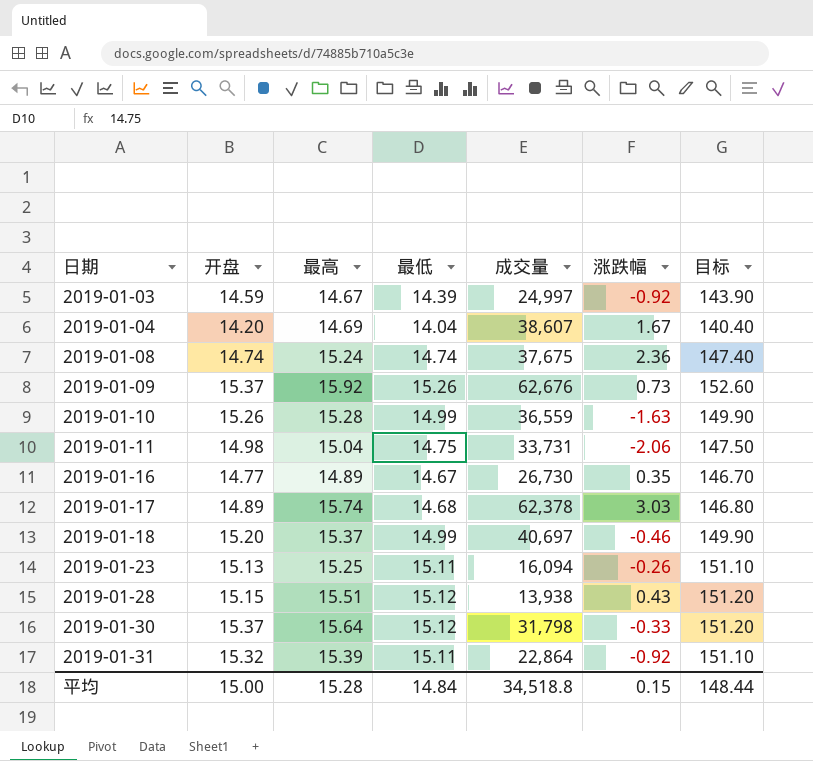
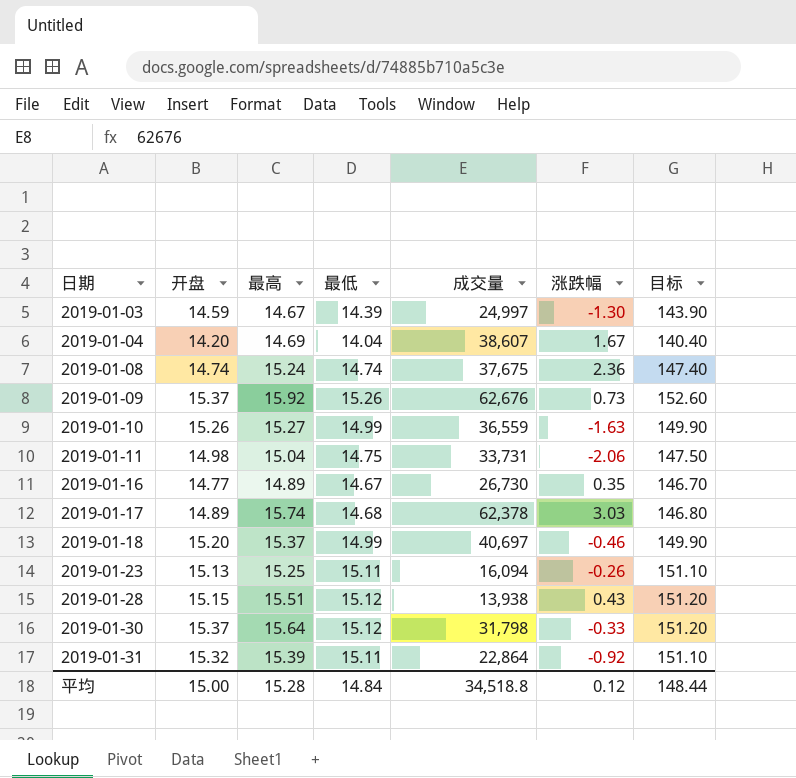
2019-01-03 | 涨跌幅: -0.92 -> -1.30
2019-01-10 | 最高: 15.28 -> 15.27
平均 | 涨跌幅: 0.15 -> 0.12

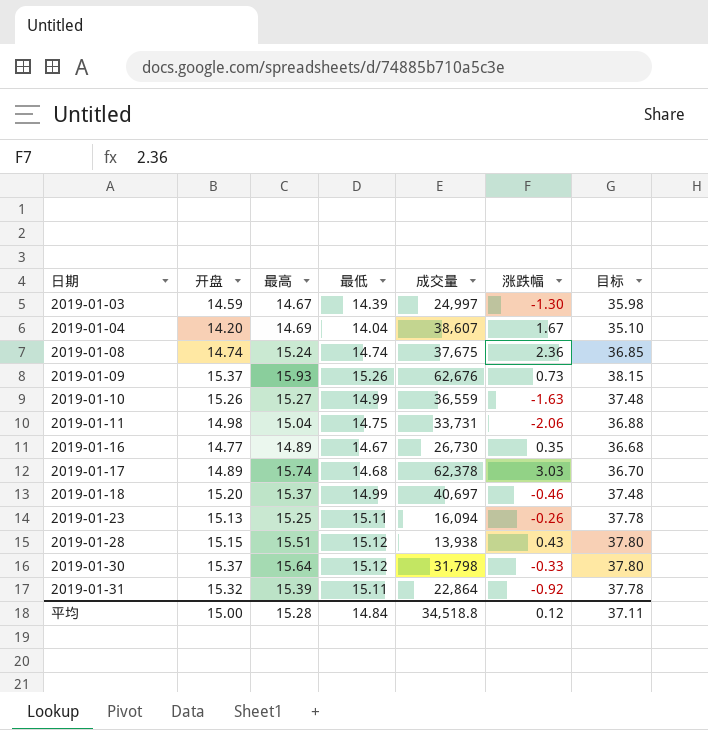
column 目标 | formula: [最低] * 10 -> [最低] * 2.5
2019-01-09 | 最高: 15.92 -> 15.93
平均 | 目标: 148.44 -> 37.11

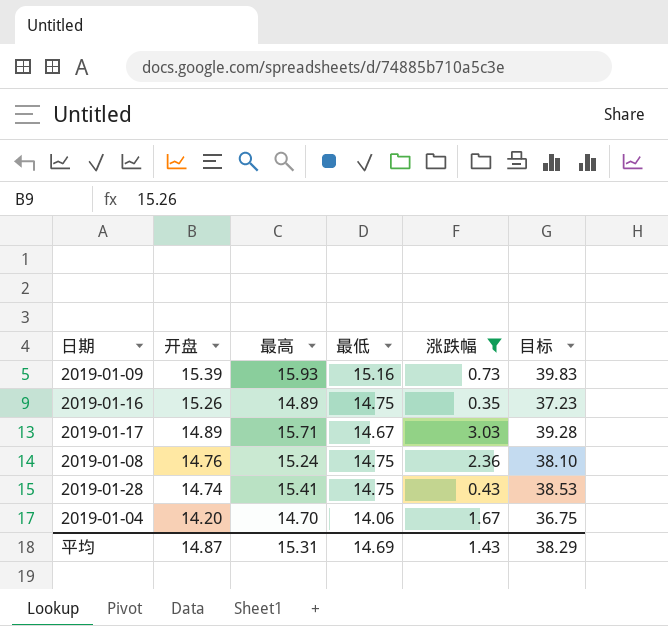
filter: none -> 涨跌幅 >= 0.35
row order: 日期 ascending -> 开盘 descending
column 成交量 | position: 5 -> none
column 目标 | formula: [最低] * 2.5 -> [最高] * 2.5
2019-01-09 | 开盘: 15.37 -> 15.39
2019-01-09 | 最低: 15.26 -> 15.16
2019-01-16 | 开盘: 14.77 -> 15.26
2019-01-16 | 最低: 14.67 -> 14.75
2019-01-17 | 最高: 15.74 -> 15.71
2019-01-17 | 最低: 14.68 -> 14.67
2019-01-08 | 开盘: 14.74 -> 14.76
2019-01-08 | 最低: 14.74 -> 14.75
2019-01-28 | 开盘: 15.15 -> 14.74
2019-01-28 | 最高: 15.51 -> 15.41
2019-01-28 | 最低: 15.12 -> 14.75
2019-01-04 | 最高: 14.69 -> 14.70
2019-01-04 | 最低: 14.04 -> 14.06
平均 | 开盘: 15.00 -> 14.87
平均 | 最高: 15.28 -> 15.31
平均 | 最低: 14.84 -> 14.69
平均 | 涨跌幅: 0.12 -> 1.43
平均 | 目标: 37.11 -> 38.29

